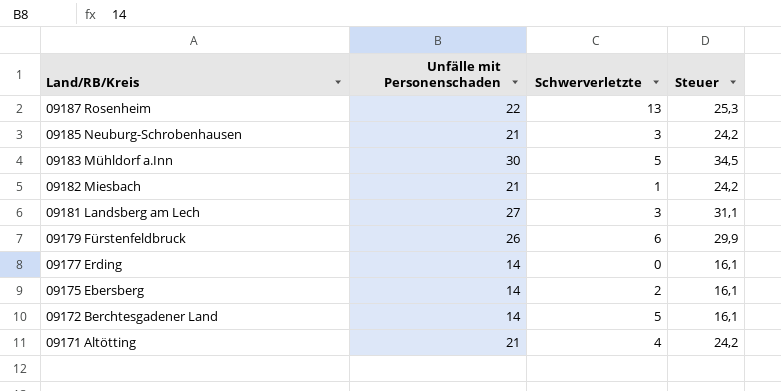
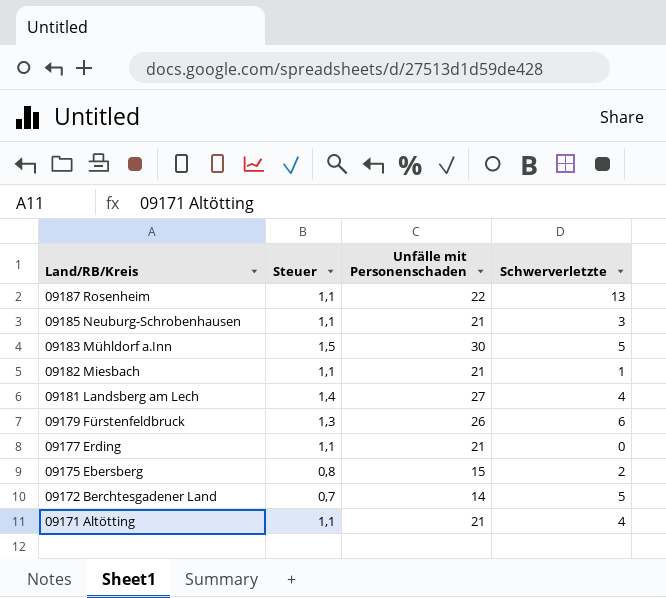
column Steuer | formula: [Unfälle mit Personenschaden] * 1,15 -> [Unfälle mit Personenschaden] * 0,05
column Steuer | position: 4 -> 2
09181 Landsberg am Lech | Schwerverletzte: 3 -> 4
09177 Erding | Unfälle mit Personenschaden: 14 -> 21
09175 Ebersberg | Unfälle mit Personenschaden: 14 -> 15

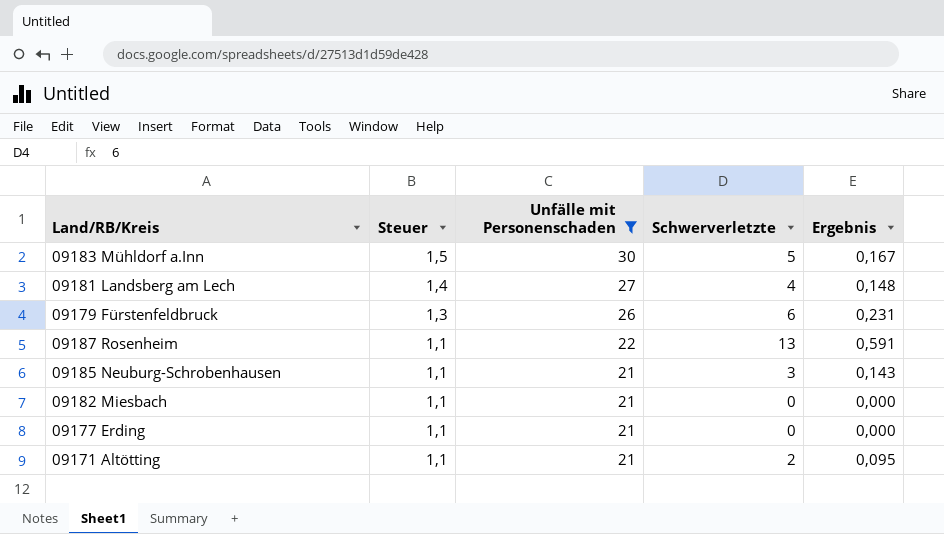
filter: none -> Unfälle mit Personenschaden >= 21
row order: Land/RB/Kreis descending -> Steuer descending
column Ergebnis | formula: none -> [Schwerverletzte] / [Unfälle mit Personenschaden]
09182 Miesbach | Schwerverletzte: 1 -> 0
09171 Altötting | Schwerverletzte: 4 -> 2

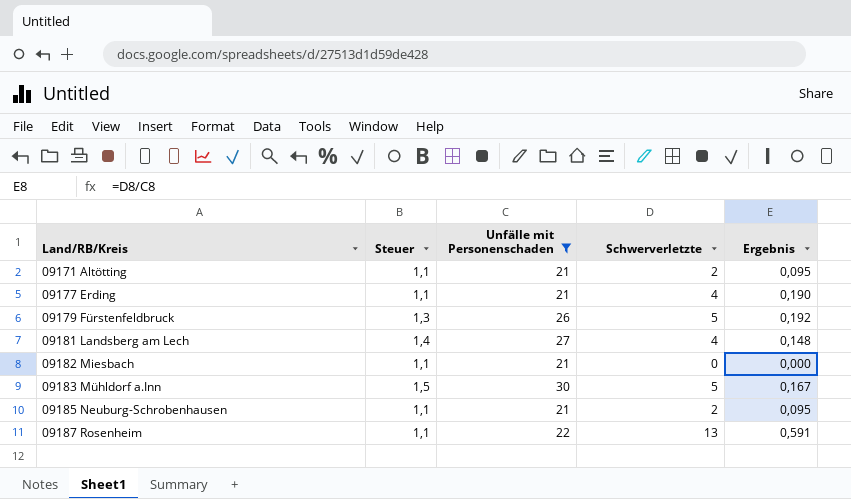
row order: Steuer descending -> Land/RB/Kreis ascending
09177 Erding | Schwerverletzte: 0 -> 4
09177 Erding | Ergebnis: 0,000 -> 0,190
09179 Fürstenfeldbruck | Schwerverletzte: 6 -> 5
09179 Fürstenfeldbruck | Ergebnis: 0,231 -> 0,192
09185 Neuburg-Schrobenhausen | Schwerverletzte: 3 -> 2
09185 Neuburg-Schrobenhausen | Ergebnis: 0,143 -> 0,095

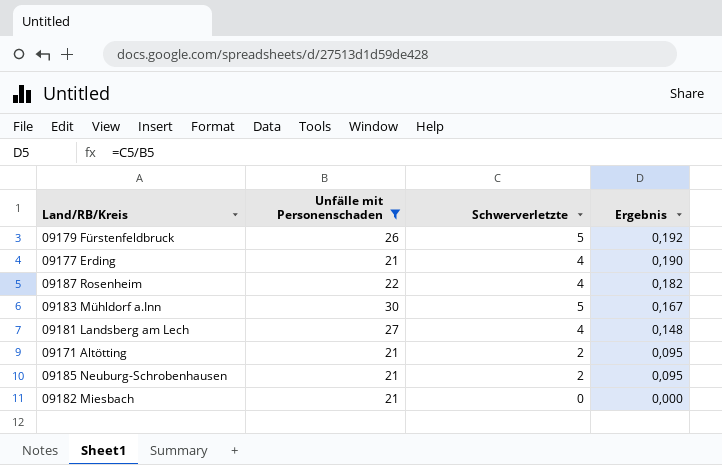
row order: Land/RB/Kreis ascending -> Ergebnis descending
column Steuer | formula: [Unfälle mit Personenschaden] * 0,05 -> none
09187 Rosenheim | Schwerverletzte: 13 -> 4
09187 Rosenheim | Ergebnis: 0,591 -> 0,182

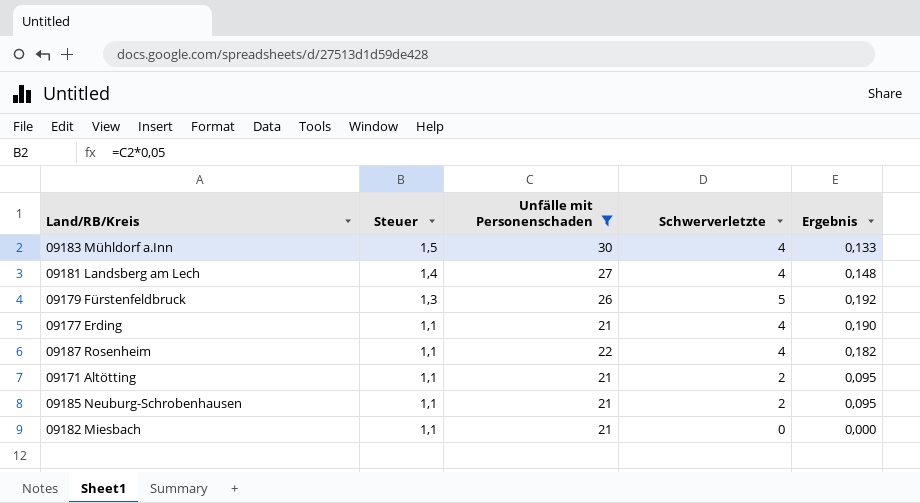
row order: Ergebnis descending -> Steuer descending
column Steuer | formula: none -> [Unfälle mit Personenschaden] * 0,05
09183 Mühldorf a.Inn | Schwerverletzte: 5 -> 4
09183 Mühldorf a.Inn | Ergebnis: 0,167 -> 0,133

